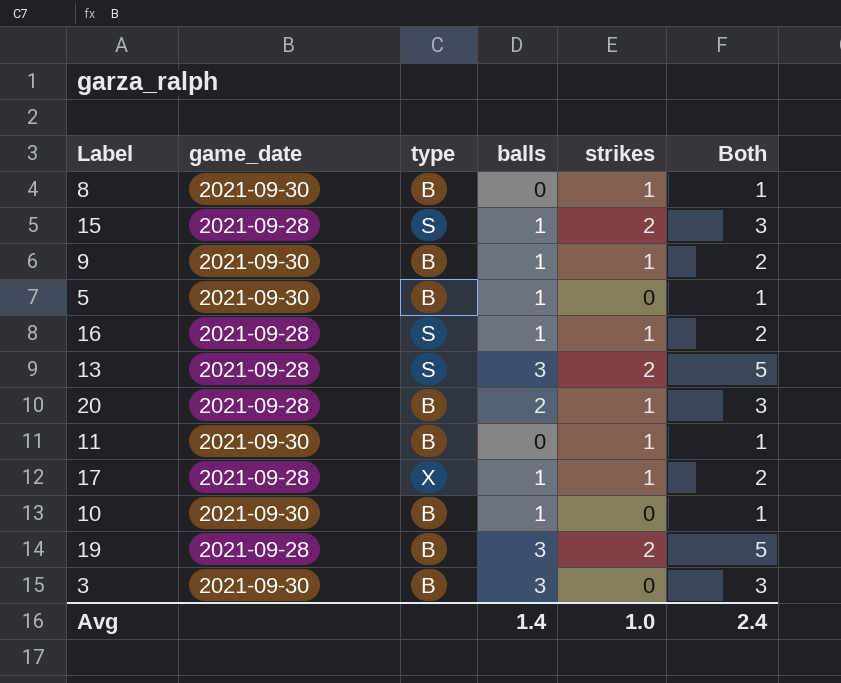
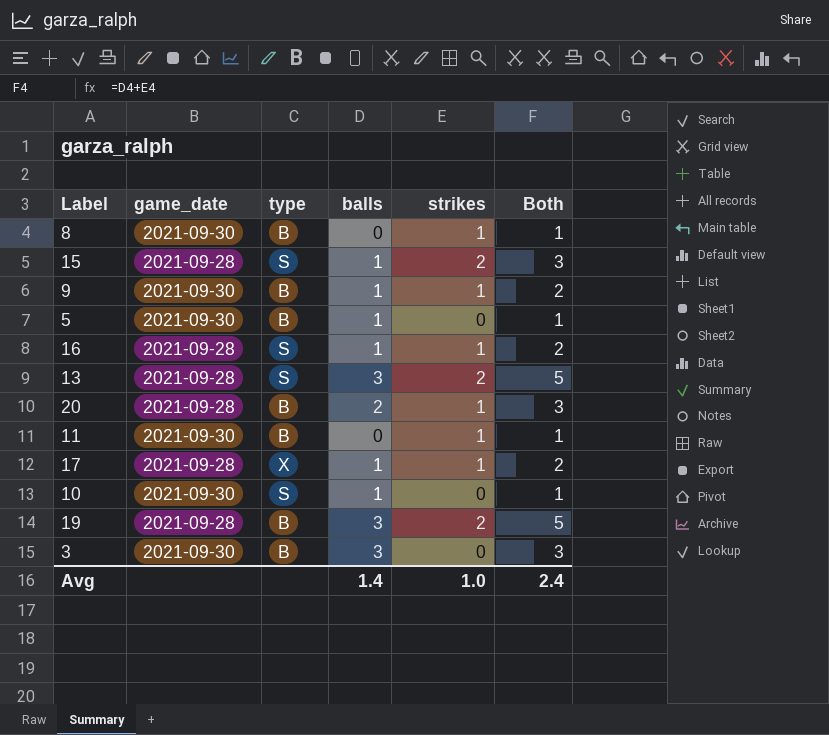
10 | type: B -> S

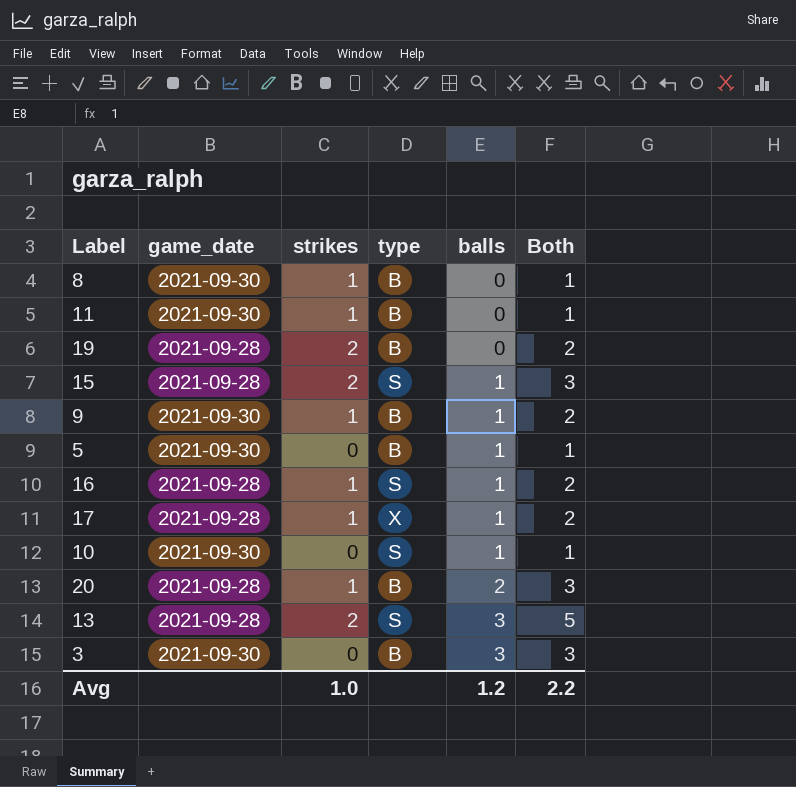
row order: none -> balls ascending
column strikes | position: 5 -> 3
19 | balls: 3 -> 0
19 | Both: 5 -> 2
Avg | balls: 1.4 -> 1.2
Avg | Both: 2.4 -> 2.2

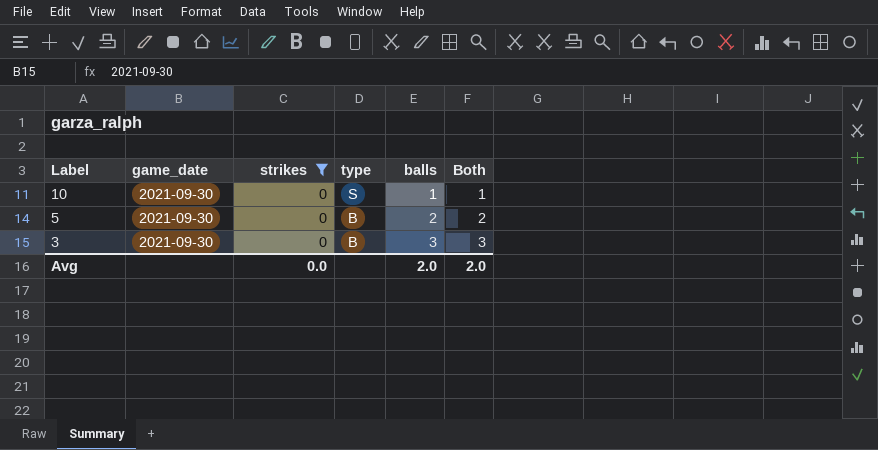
filter: none -> strikes = 0
row order: balls ascending -> Label descending
5 | balls: 1 -> 2
5 | Both: 1 -> 2
Avg | strikes: 1.0 -> 0.0
Avg | balls: 1.2 -> 2.0
Avg | Both: 2.2 -> 2.0

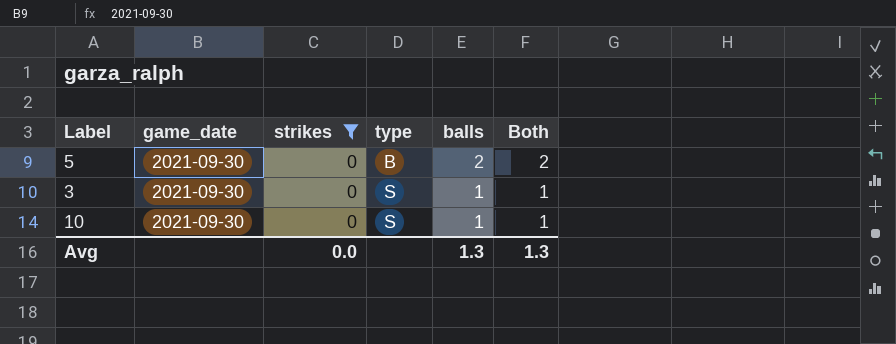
row order: Label descending -> type ascending
3 | type: B -> S
3 | balls: 3 -> 1
3 | Both: 3 -> 1
Avg | balls: 2.0 -> 1.3
Avg | Both: 2.0 -> 1.3

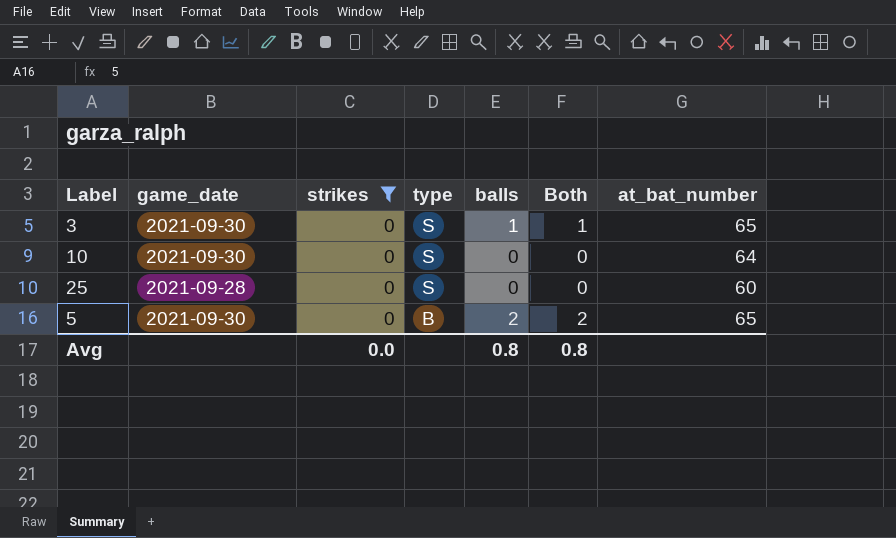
row order: type ascending -> type descending
column at_bat_number | position: none -> 7
10 | balls: 1 -> 0
10 | Both: 1 -> 0
row 25: none -> 2021-09-28 | 0 | S | 0 | 0 | 60
Avg | balls: 1.3 -> 0.8
Avg | Both: 1.3 -> 0.8

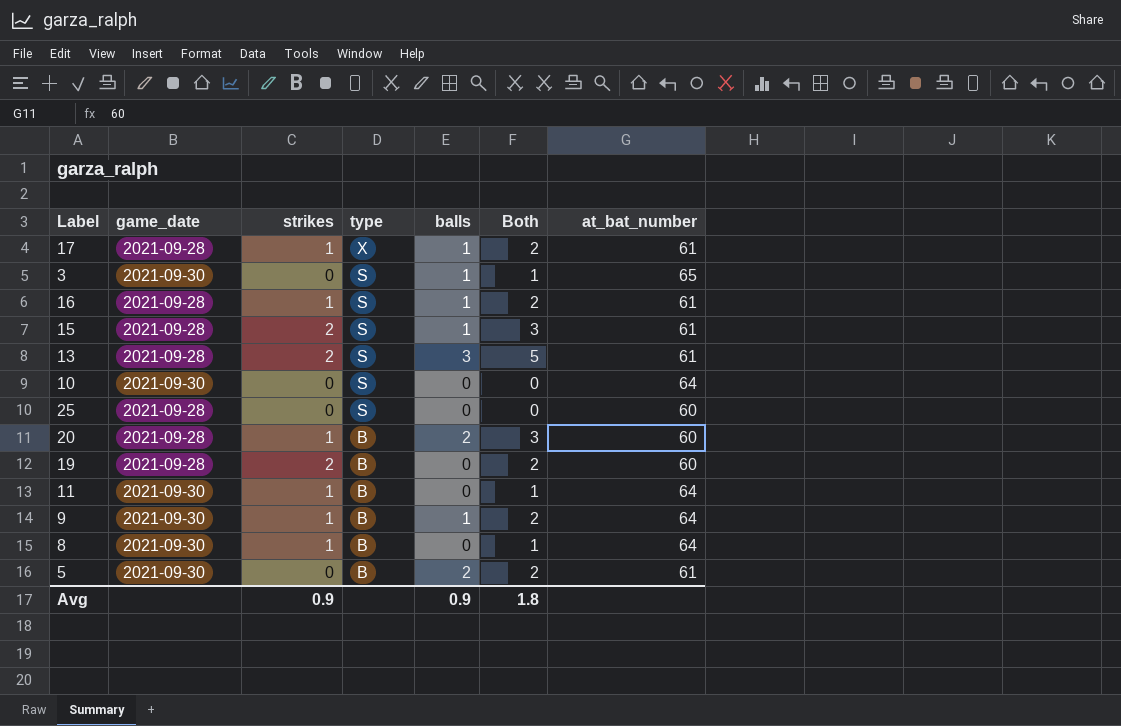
filter: strikes = 0 -> none
5 | at_bat_number: 65 -> 61
Avg | strikes: 0.0 -> 0.9
Avg | balls: 0.8 -> 0.9
Avg | Both: 0.8 -> 1.8

